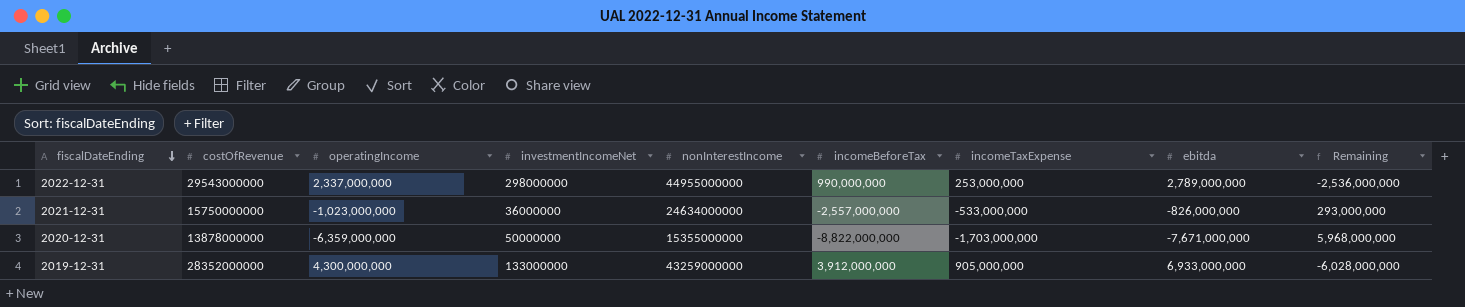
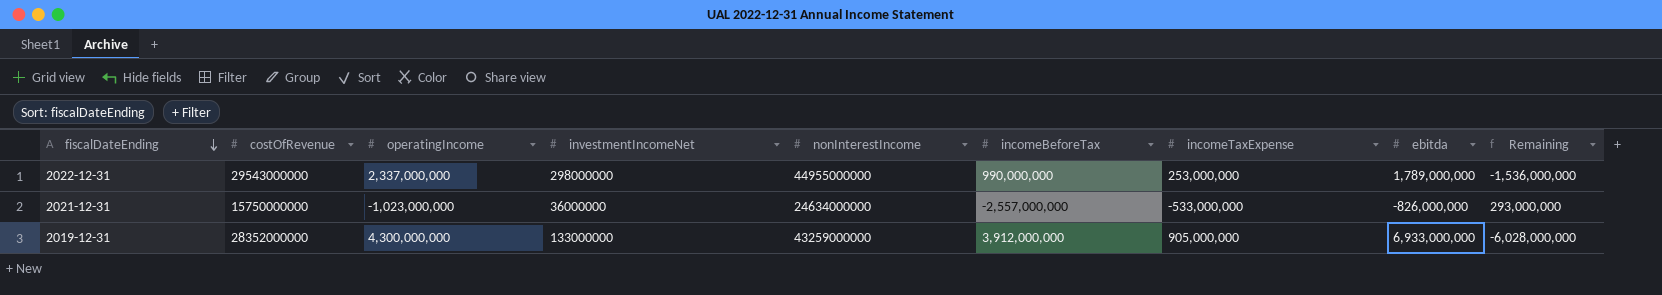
row 2020-12-31: 13878000000 | -6,359,000,000 | 50000000 | 15355000000 | -8,822,000,000 | -1,703,000,000 | -7,671,000,000 | 5,968,000,000 -> none
2022-12-31 | ebitda: 2,789,000,000 -> 1,789,000,000
2022-12-31 | Remaining: -2,536,000,000 -> -1,536,000,000

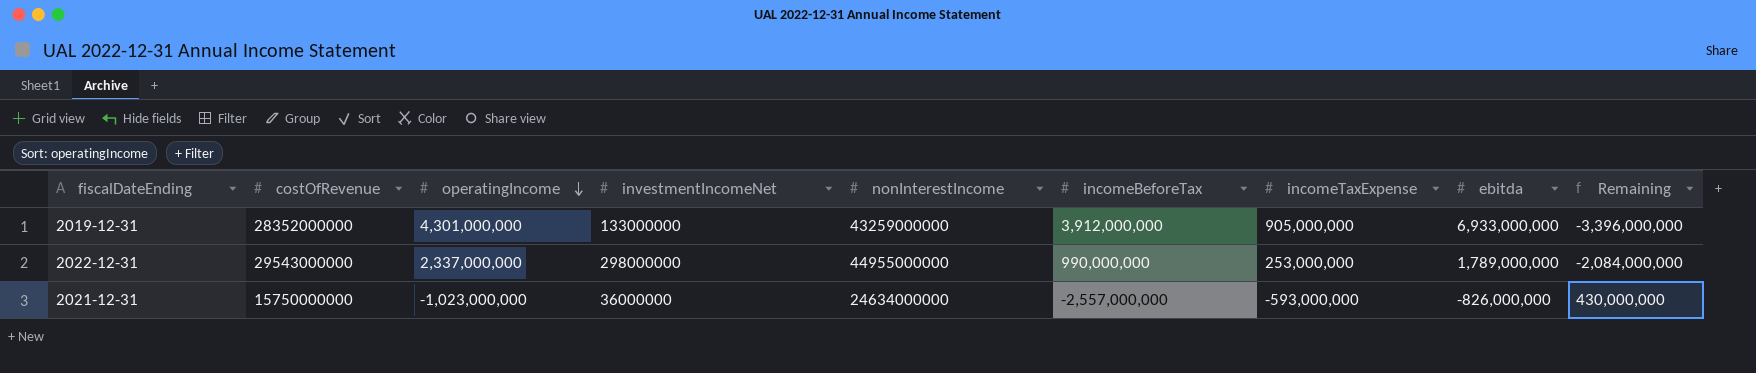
row order: fiscalDateEnding descending -> operatingIncome descending
column Remaining | formula: [incomeTaxExpense] - [ebitda] -> [incomeTaxExpense] - [operatingIncome]
2019-12-31 | operatingIncome: 4,300,000,000 -> 4,301,000,000
2021-12-31 | incomeTaxExpense: -533,000,000 -> -593,000,000

